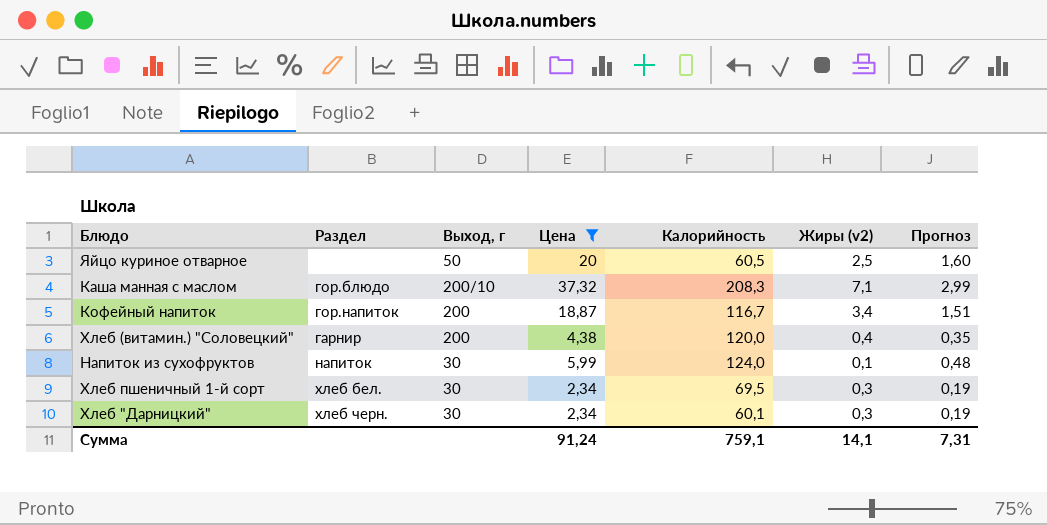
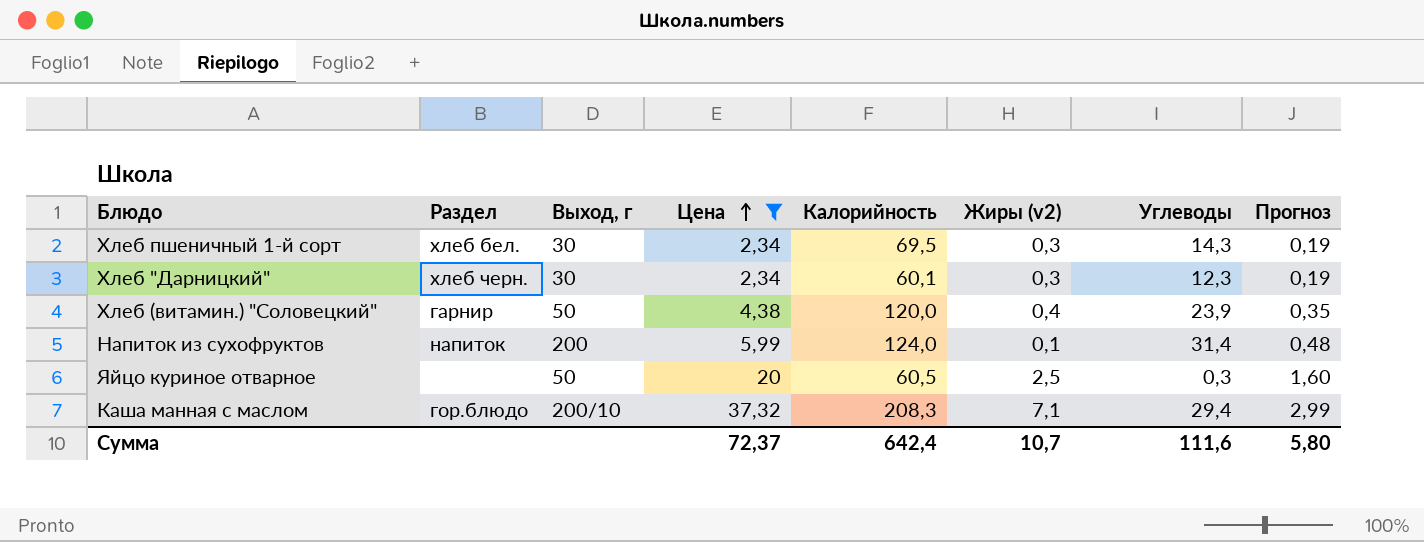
row order: none -> Цена ascending
column Углеводы | position: none -> 7
row Кофейный напиток: гор.напиток | 200 | 18,87 | 116,7 | 3,4 | 1,51 -> none
Хлеб (витамин.) "Соловецкий" | Выход, г: 200 -> 50
Напиток из сухофруктов | Выход, г: 30 -> 200
Сумма | Цена: 91,24 -> 72,37
Сумма | Калорийность: 759,1 -> 642,4
Сумма | Жиры (v2): 14,1 -> 10,7
Сумма | Прогноз: 7,31 -> 5,80

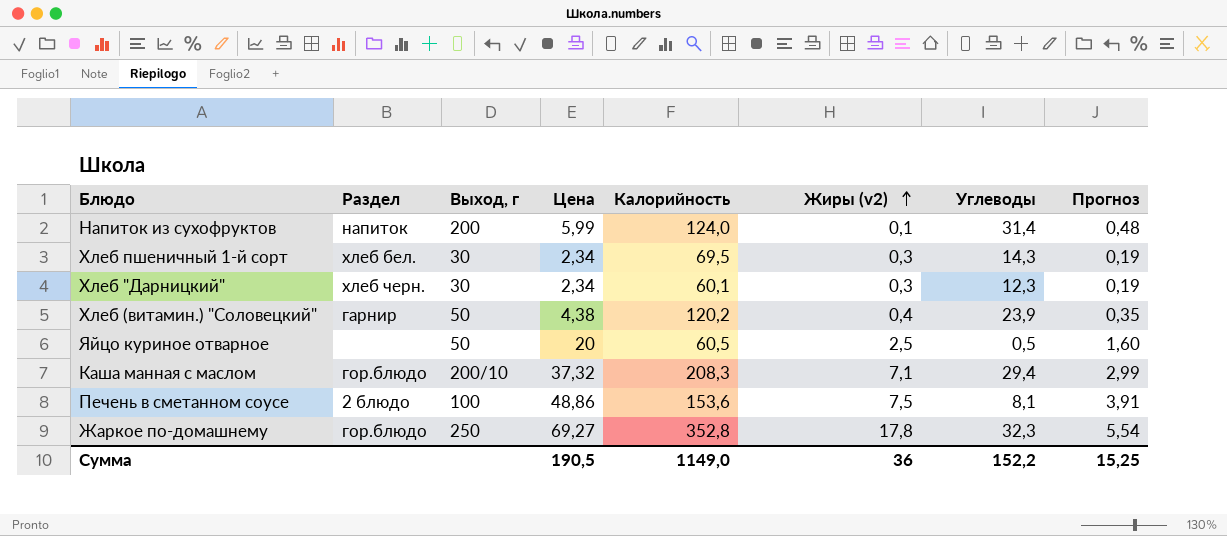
filter: Цена <= 37,32 -> none
row order: Цена ascending -> Жиры (v2) ascending
Хлеб (витамин.) "Соловецкий" | Калорийность: 120,0 -> 120,2
Яйцо куриное отварное | Углеводы: 0,3 -> 0,5
Сумма | Цена: 72,37 -> 190,5
Сумма | Калорийность: 642,4 -> 1149,0
Сумма | Жиры (v2): 10,7 -> 36
Сумма | Углеводы: 111,6 -> 152,2
Сумма | Прогноз: 5,80 -> 15,25

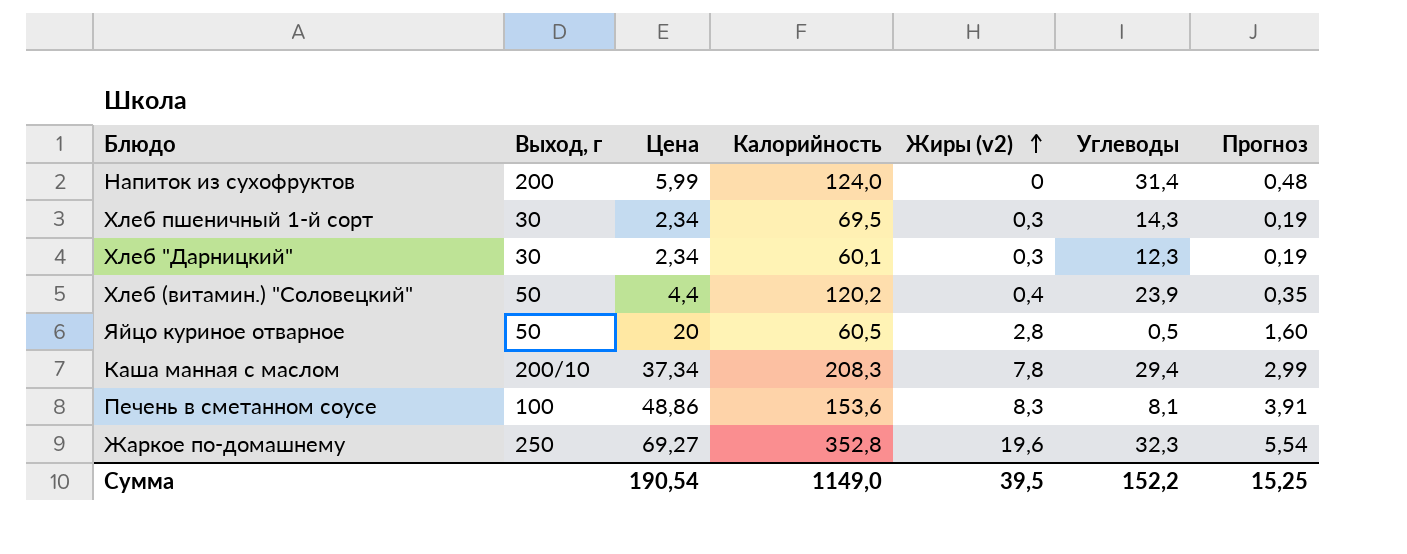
column Раздел | position: 2 -> none
Напиток из сухофруктов | Жиры (v2): 0,1 -> 0
Хлеб (витамин.) "Соловецкий" | Цена: 4,38 -> 4,4
Яйцо куриное отварное | Жиры (v2): 2,5 -> 2,8
Каша манная с маслом | Цена: 37,32 -> 37,34
Каша манная с маслом | Жиры (v2): 7,1 -> 7,8
Печень в сметанном соусе | Жиры (v2): 7,5 -> 8,3
Жаркое по-домашнему | Жиры (v2): 17,8 -> 19,6
Сумма | Цена: 190,5 -> 190,54
Сумма | Жиры (v2): 36 -> 39,5

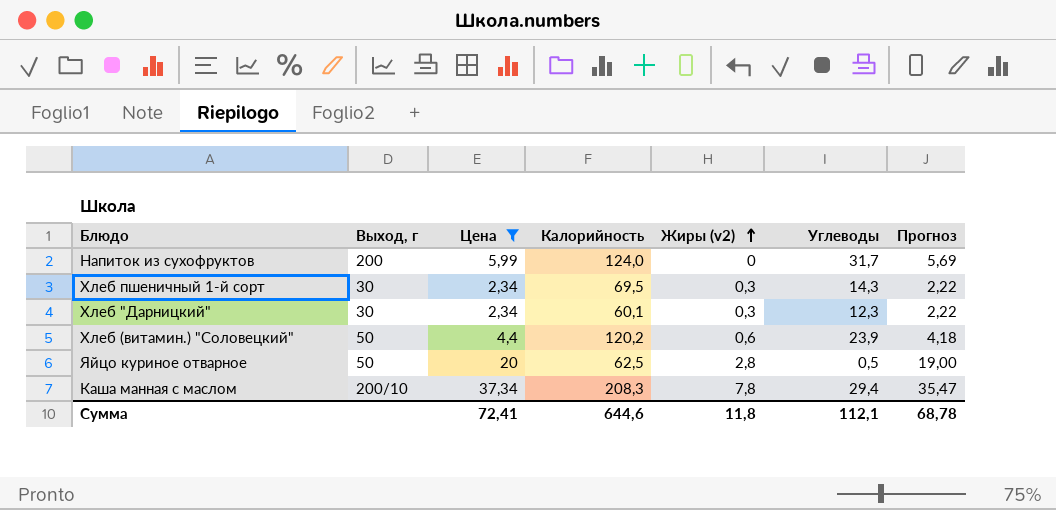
filter: none -> Цена <= 37,34
column Прогноз | formula: [Цена] * 0,08 -> [Цена] * 0,95
Напиток из сухофруктов | Углеводы: 31,4 -> 31,7
Хлеб (витамин.) "Соловецкий" | Жиры (v2): 0,4 -> 0,6
Яйцо куриное отварное | Калорийность: 60,5 -> 62,5
Сумма | Цена: 190,54 -> 72,41
Сумма | Калорийность: 1149,0 -> 644,6
Сумма | Жиры (v2): 39,5 -> 11,8
Сумма | Углеводы: 152,2 -> 112,1
Сумма | Прогноз: 15,25 -> 68,78

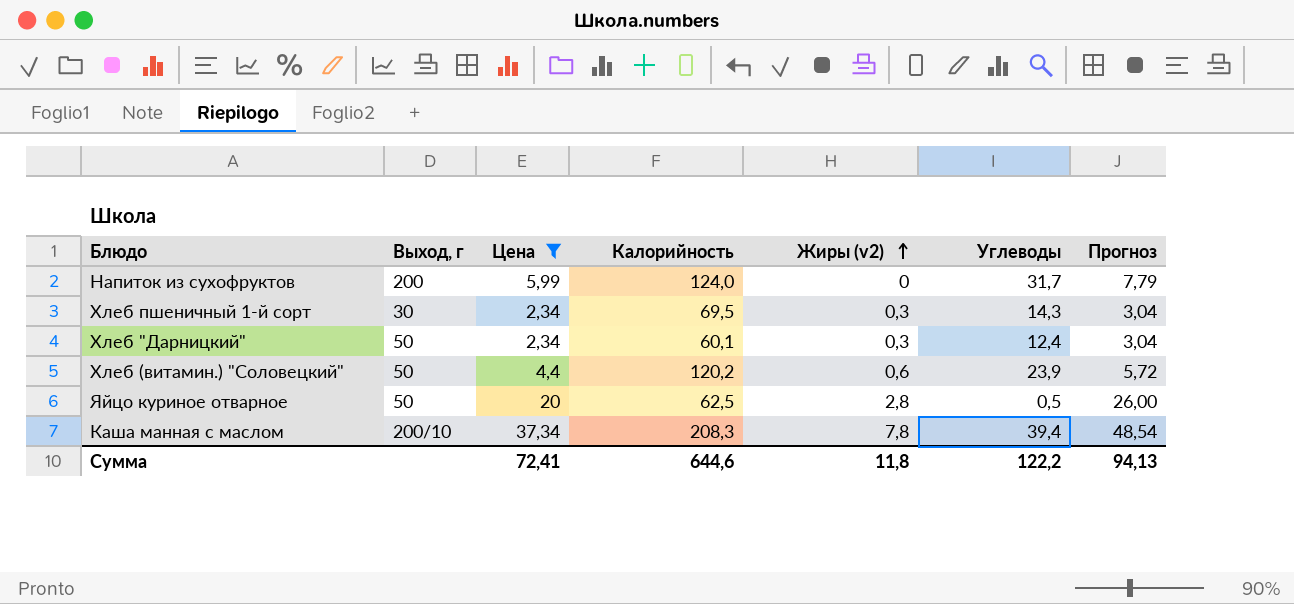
column Прогноз | formula: [Цена] * 0,95 -> [Цена] * 1,3
Хлеб "Дарницкий" | Выход, г: 30 -> 50
Хлеб "Дарницкий" | Углеводы: 12,3 -> 12,4
Каша манная с маслом | Углеводы: 29,4 -> 39,4
Сумма | Углеводы: 112,1 -> 122,2
Сумма | Прогноз: 68,78 -> 94,13

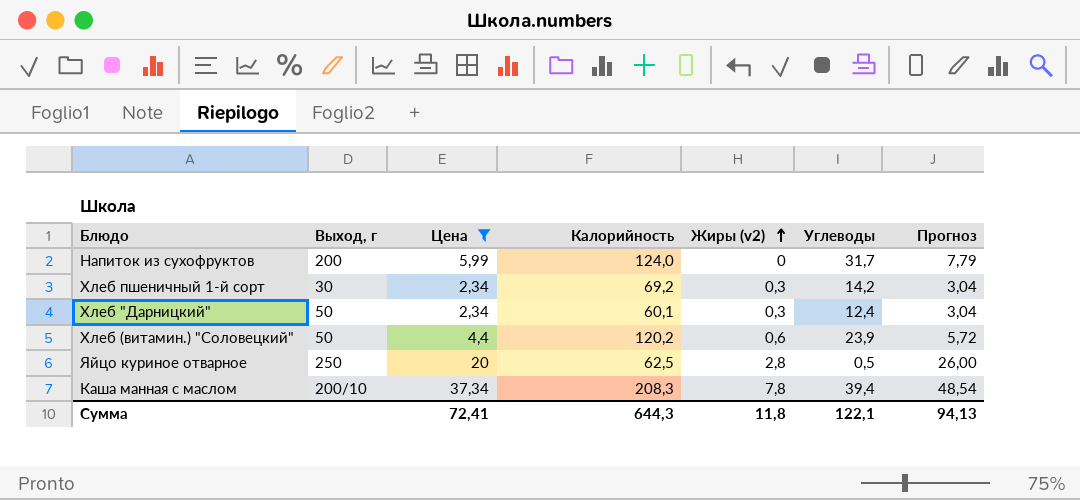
Хлеб пшеничный 1-й сорт | Калорийность: 69,5 -> 69,2
Хлеб пшеничный 1-й сорт | Углеводы: 14,3 -> 14,2
Яйцо куриное отварное | Выход, г: 50 -> 250
Сумма | Калорийность: 644,6 -> 644,3
Сумма | Углеводы: 122,2 -> 122,1

